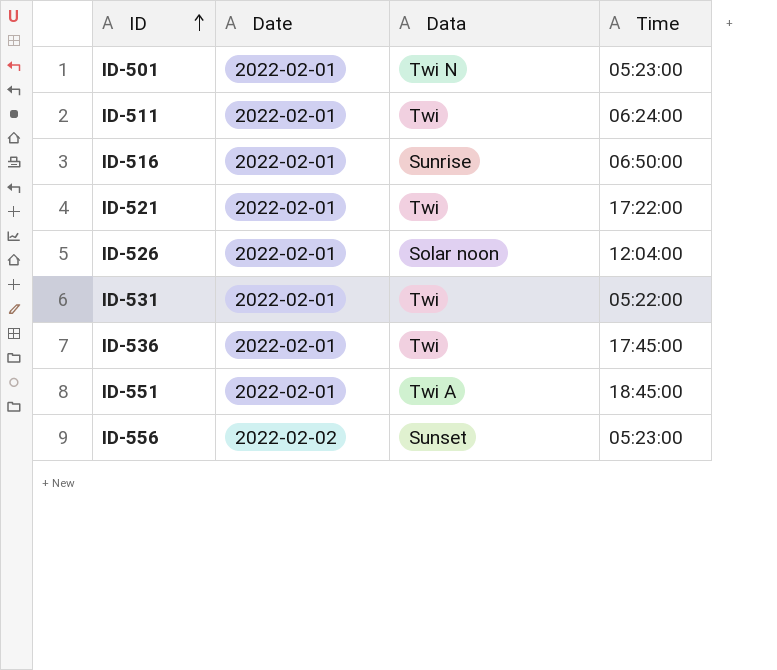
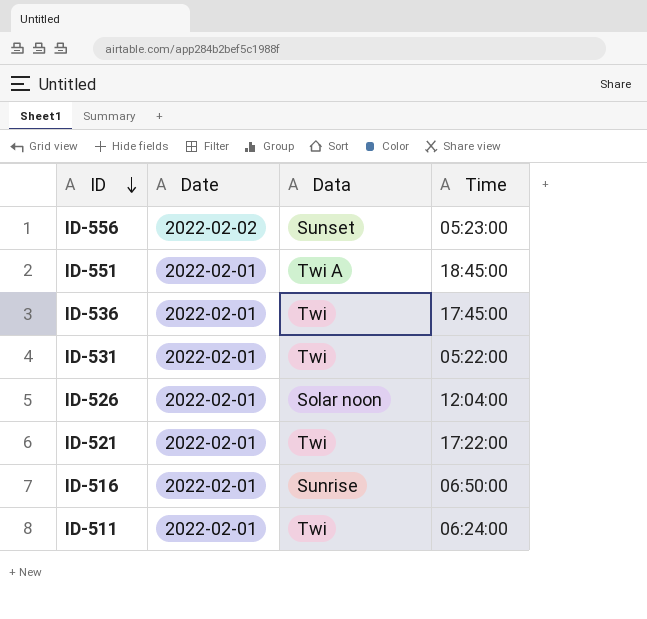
row order: ID ascending -> ID descending
row ID-501: 2022-02-01 | Twi N | 05:23:00 -> none

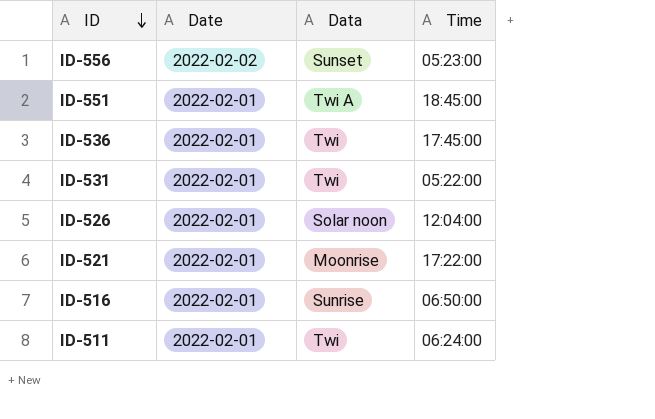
ID-521 | Data: Twi -> Moonrise

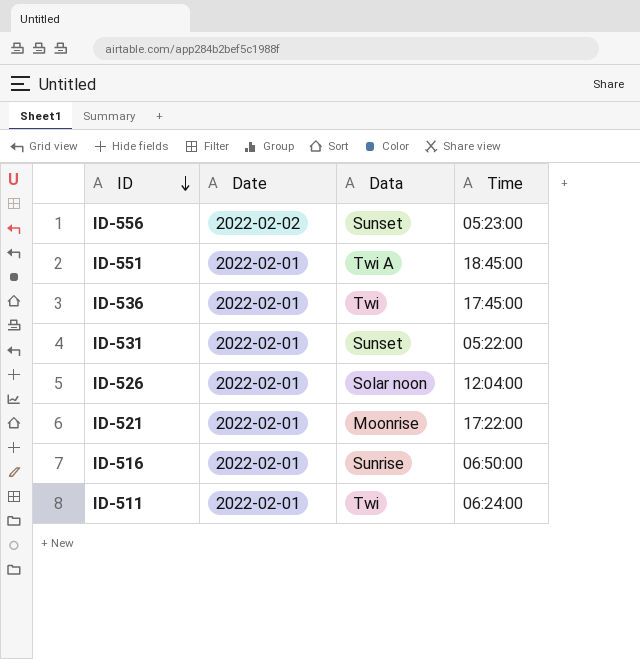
ID-531 | Data: Twi -> Sunset

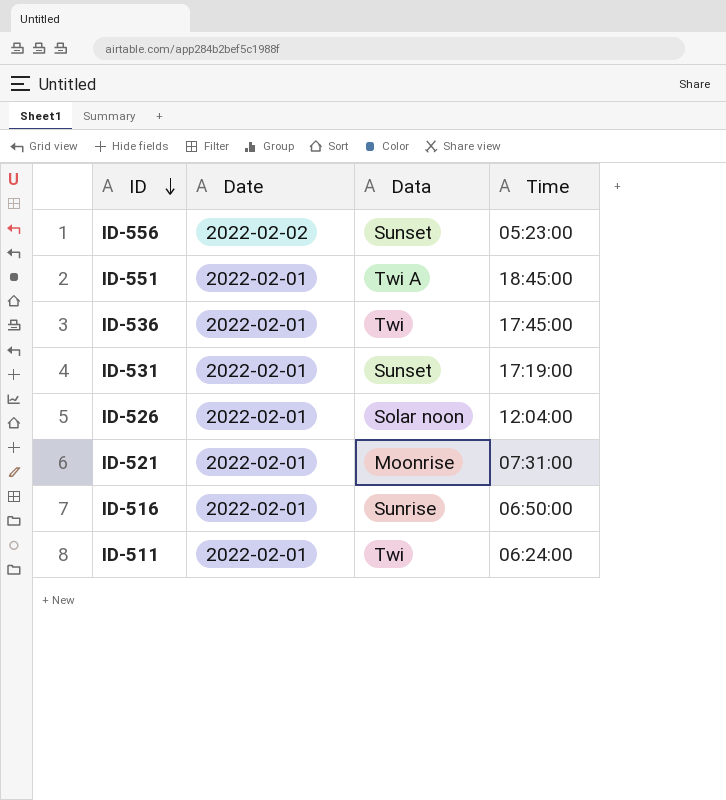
ID-531 | Time: 05:22:00 -> 17:19:00
ID-521 | Time: 17:22:00 -> 07:31:00

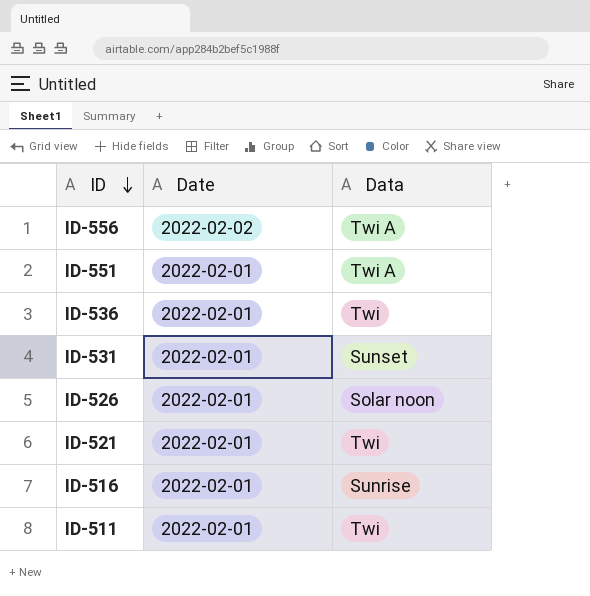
column Time | position: 4 -> none
ID-556 | Data: Sunset -> Twi A
ID-521 | Data: Moonrise -> Twi

